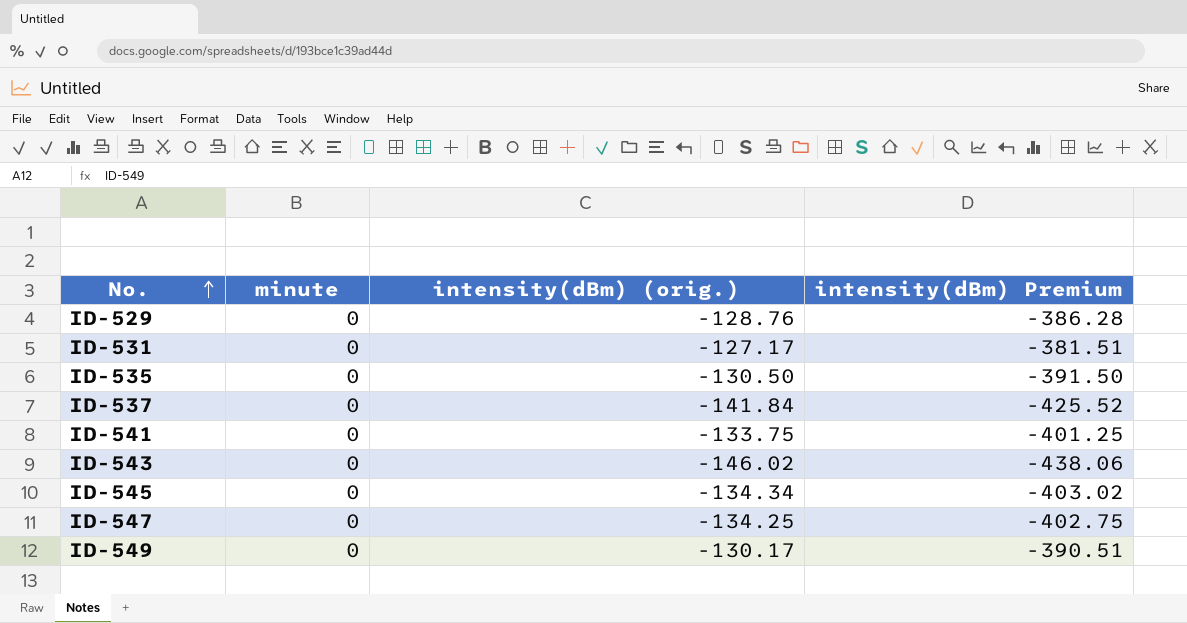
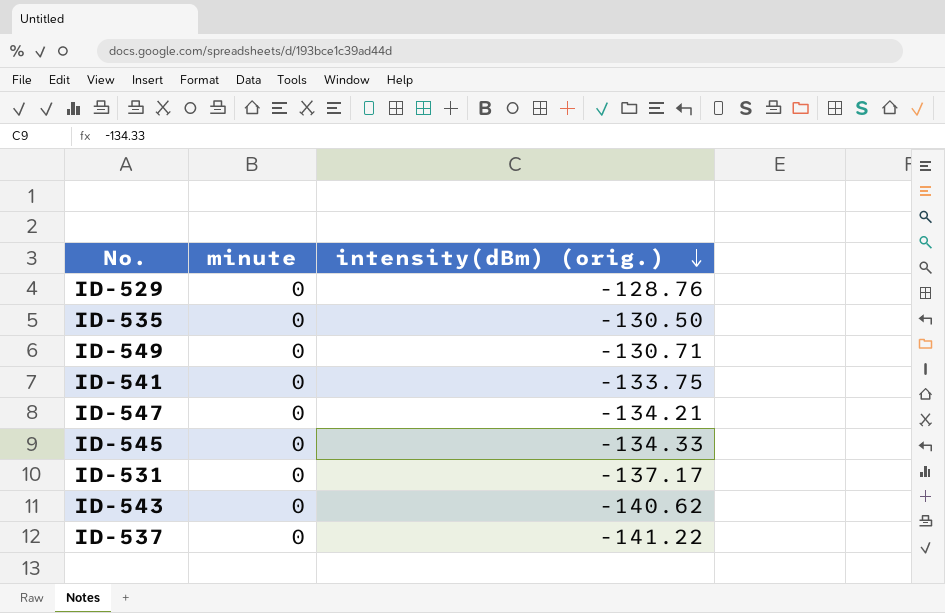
row order: No. ascending -> intensity(dBm) (orig.) descending
column intensity(dBm) Premium | formula: [intensity(dBm) (orig.)] * 3 -> none
ID-549 | intensity(dBm) (orig.): -130.17 -> -130.71
ID-547 | intensity(dBm) (orig.): -134.25 -> -134.21
ID-545 | intensity(dBm) (orig.): -134.34 -> -134.33
ID-531 | intensity(dBm) (orig.): -127.17 -> -137.17
ID-543 | intensity(dBm) (orig.): -146.02 -> -140.62
ID-537 | intensity(dBm) (orig.): -141.84 -> -141.22

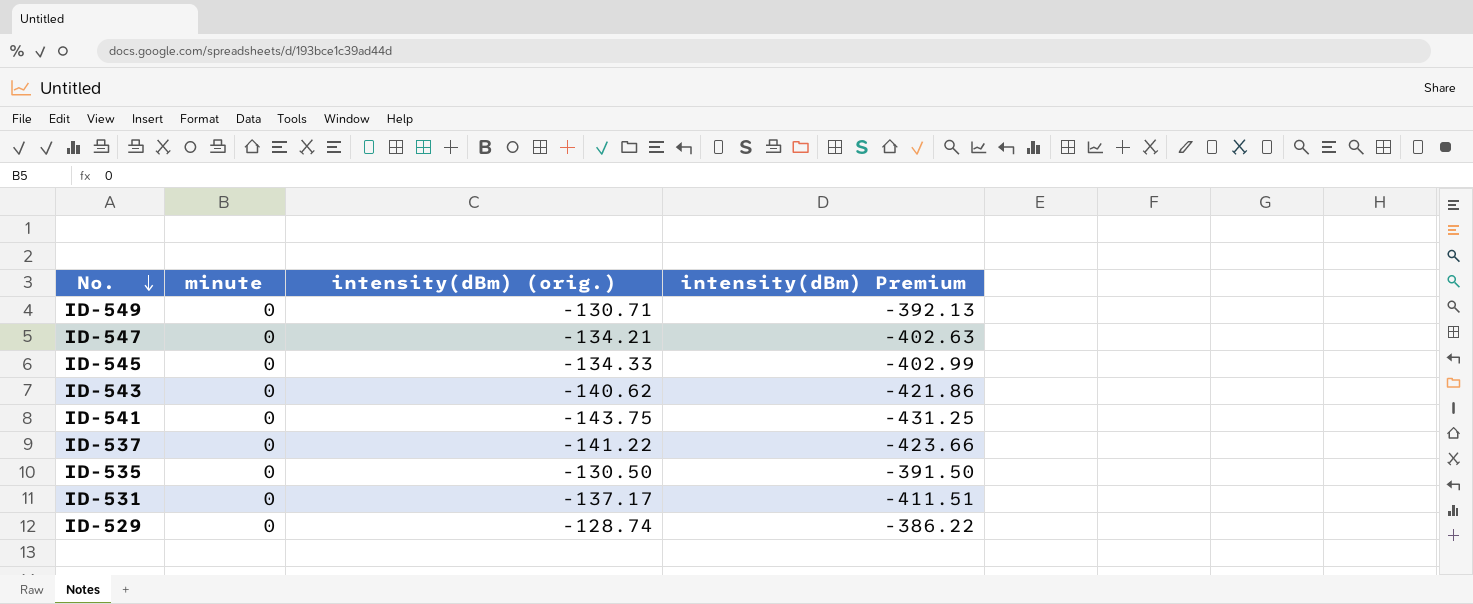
row order: intensity(dBm) (orig.) descending -> No. descending
column intensity(dBm) Premium | formula: none -> [intensity(dBm) (orig.)] * 3
ID-541 | intensity(dBm) (orig.): -133.75 -> -143.75
ID-529 | intensity(dBm) (orig.): -128.76 -> -128.74

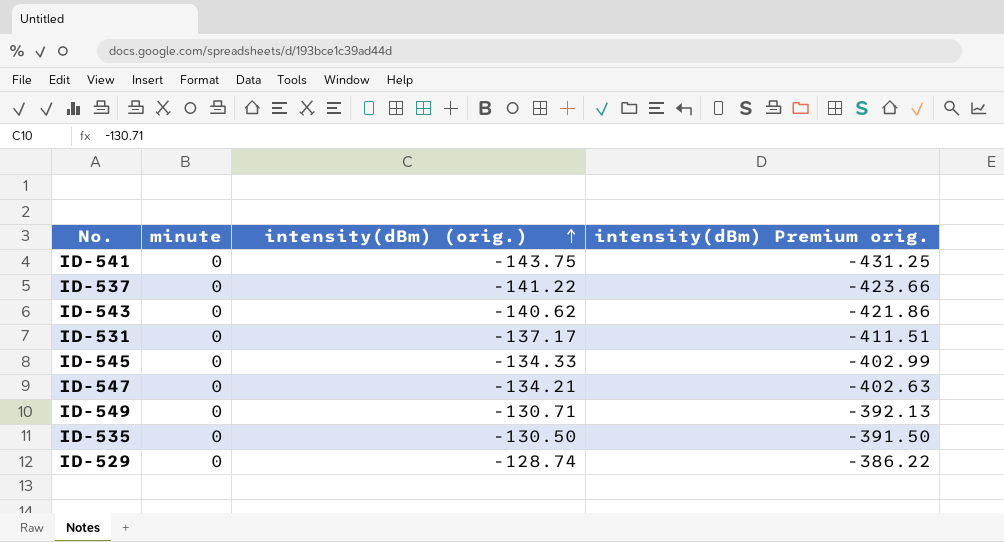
row order: No. descending -> intensity(dBm) (orig.) ascending
column name: intensity(dBm) Premium -> intensity(dBm) Premium orig.

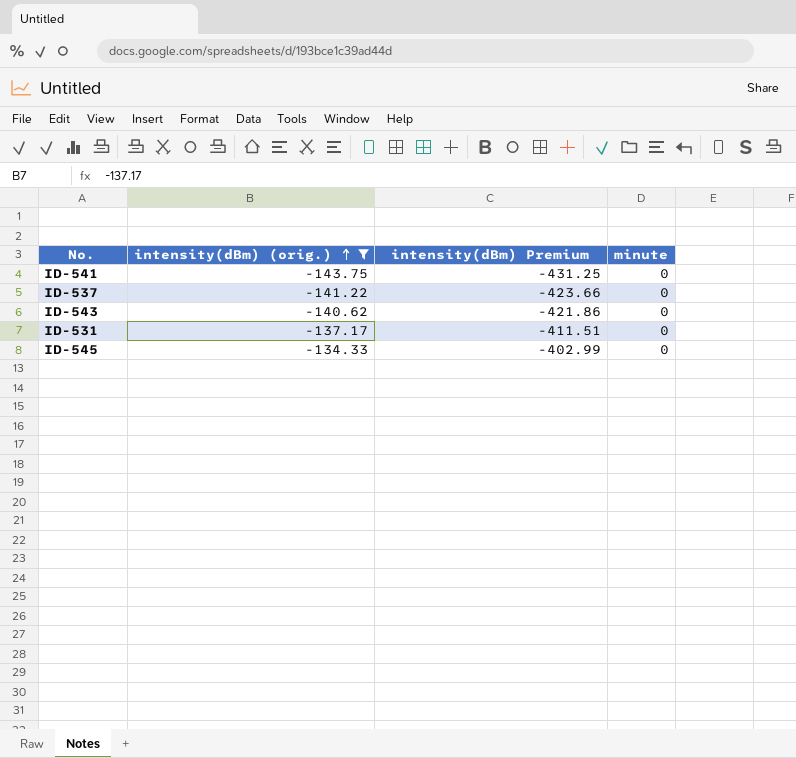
filter: none -> intensity(dBm) (orig.) <= -134.33
column name: intensity(dBm) Premium orig. -> intensity(dBm) Premium
column minute | position: 2 -> 4

